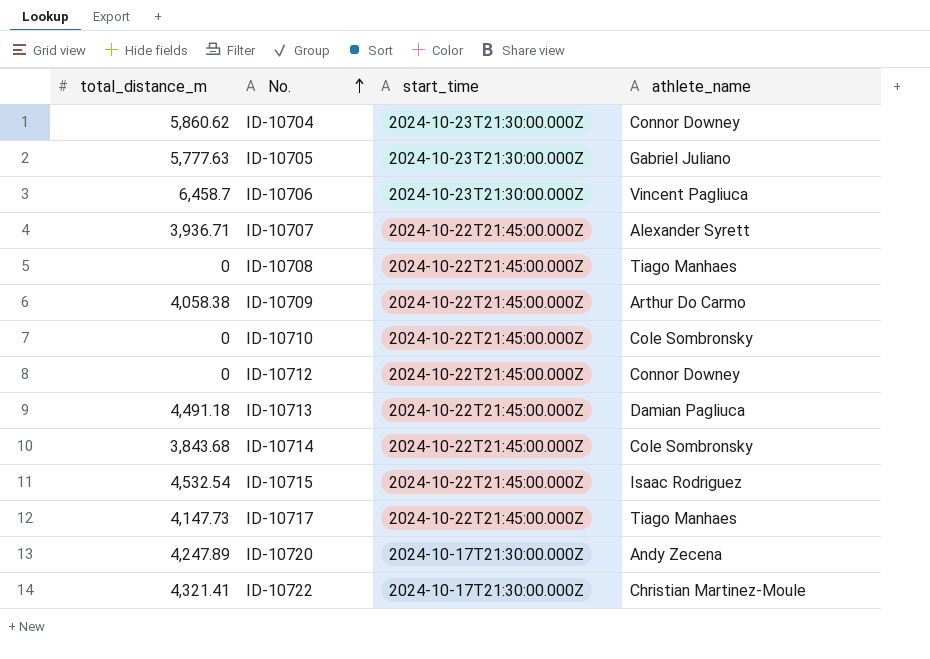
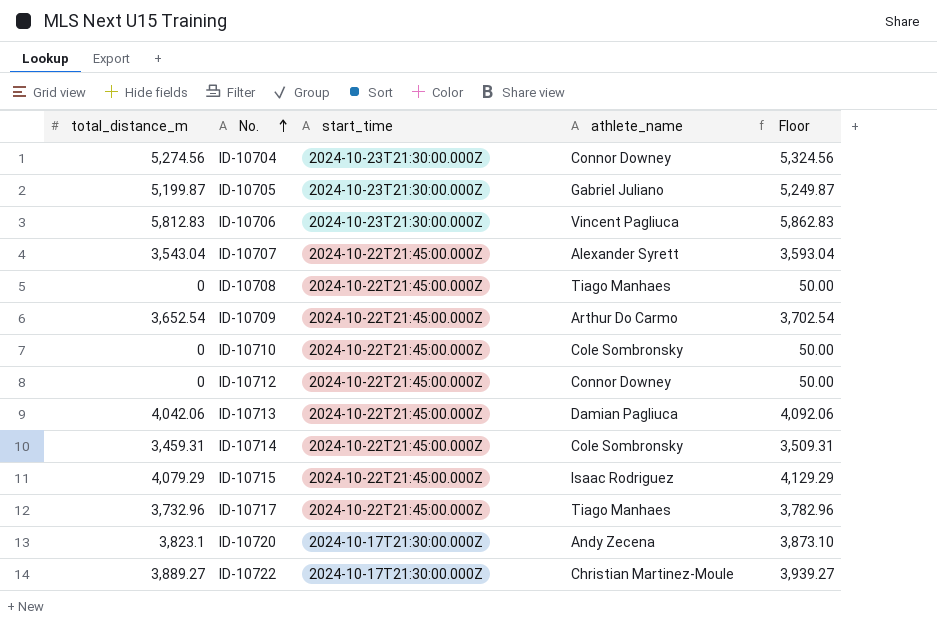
column Floor | formula: none -> [total_distance_m] + 50
ID-10704 | total_distance_m: 5,860.62 -> 5,274.56
ID-10705 | total_distance_m: 5,777.63 -> 5,199.87
ID-10706 | total_distance_m: 6,458.7 -> 5,812.83
ID-10707 | total_distance_m: 3,936.71 -> 3,543.04
ID-10709 | total_distance_m: 4,058.38 -> 3,652.54
ID-10713 | total_distance_m: 4,491.18 -> 4,042.06
ID-10714 | total_distance_m: 3,843.68 -> 3,459.31
ID-10715 | total_distance_m: 4,532.54 -> 4,079.29
ID-10717 | total_distance_m: 4,147.73 -> 3,732.96
ID-10720 | total_distance_m: 4,247.89 -> 3,823.1
ID-10722 | total_distance_m: 4,321.41 -> 3,889.27

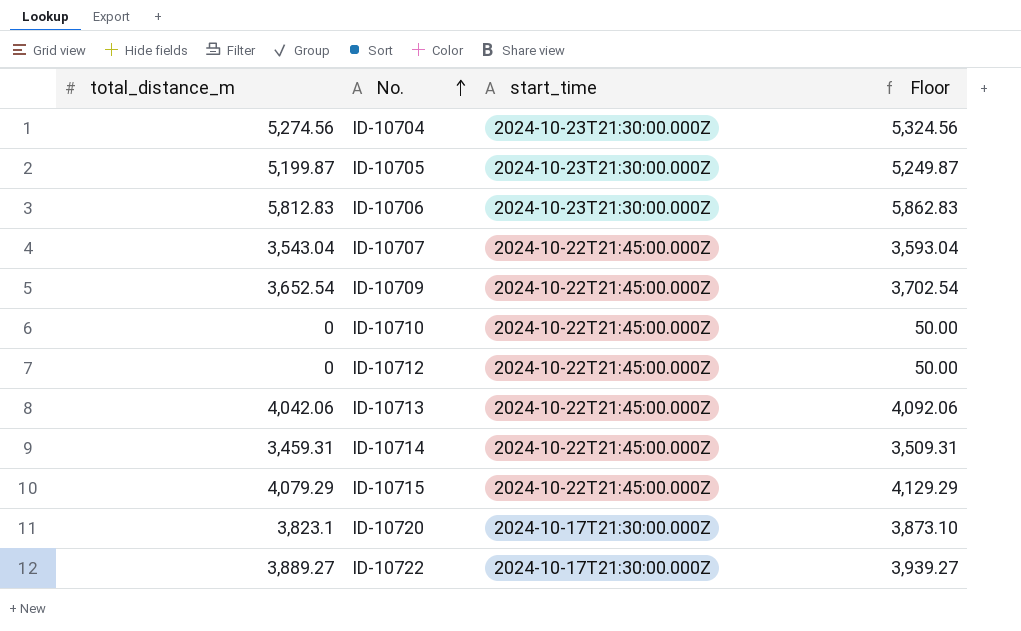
column athlete_name | position: 4 -> none
row ID-10708: 0 | 2024-10-22T21:45:00.000Z | Tiago Manhaes | 50.00 -> none
row ID-10717: 3,732.96 | 2024-10-22T21:45:00.000Z | Tiago Manhaes | 3,782.96 -> none

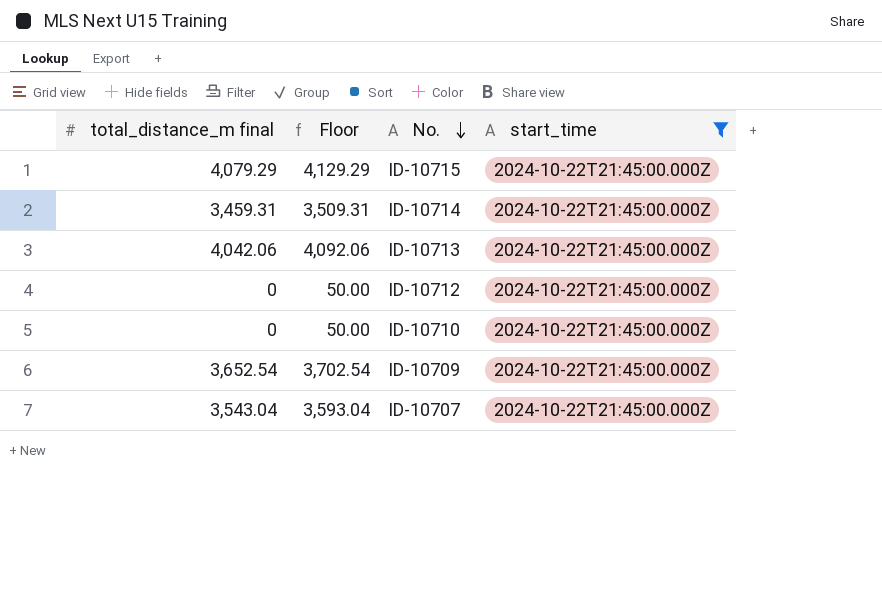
filter: none -> start_time = 2024-10-22T21:45:00.000Z
row order: No. ascending -> No. descending
column name: total_distance_m -> total_distance_m final
column Floor | position: 4 -> 2

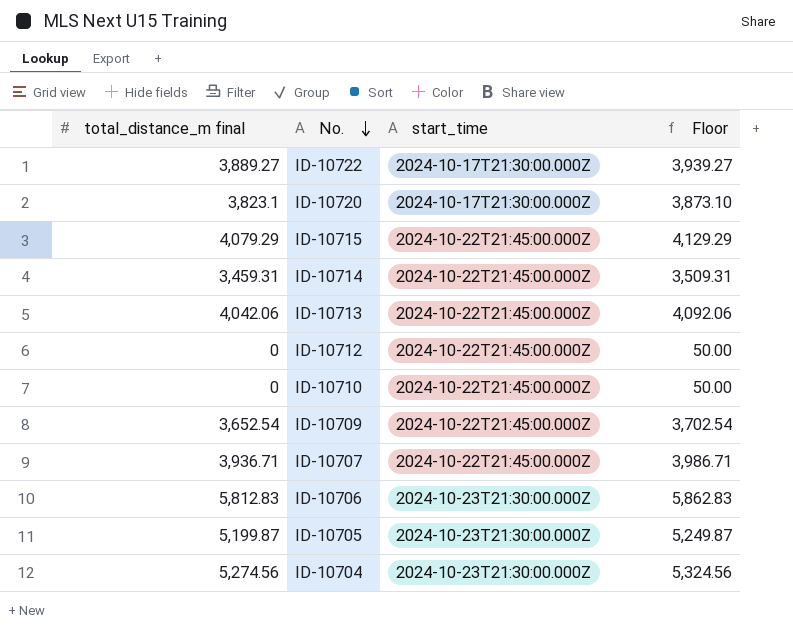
filter: start_time = 2024-10-22T21:45:00.000Z -> none
column Floor | position: 2 -> 4
ID-10707 | total_distance_m final: 3,543.04 -> 3,936.71
ID-10707 | Floor: 3,593.04 -> 3,986.71

